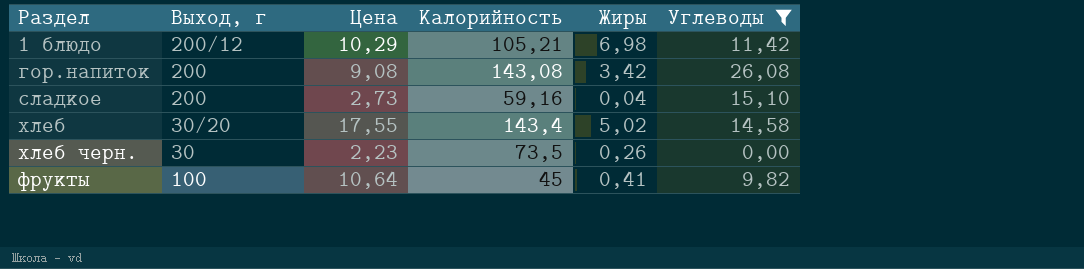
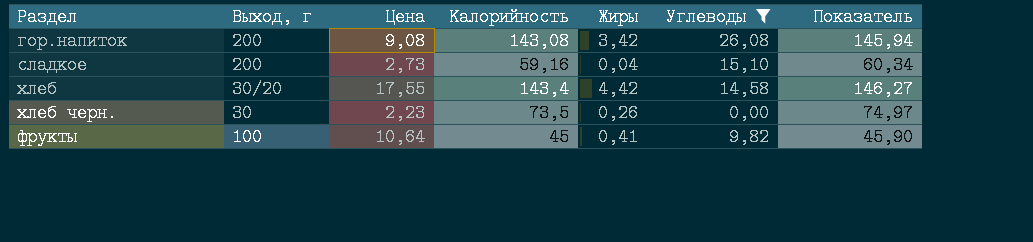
column Показатель | formula: none -> [Калорийность] * 1,02
row 1 блюдо: 200/12 | 10,29 | 105,21 | 6,98 | 11,42 -> none
хлеб | Жиры: 5,02 -> 4,42

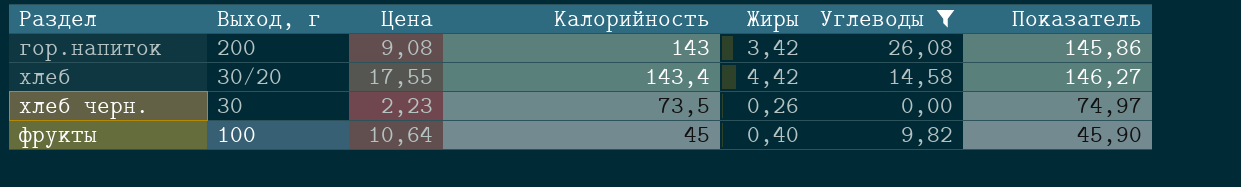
row сладкое: 200 | 2,73 | 59,16 | 0,04 | 15,10 | 60,34 -> none
гор.напиток | Калорийность: 143,08 -> 143
гор.напиток | Показатель: 145,94 -> 145,86
фрукты | Жиры: 0,41 -> 0,40

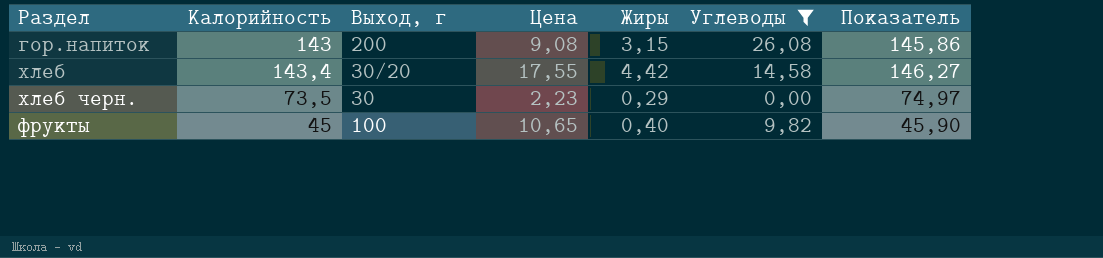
column Калорийность | position: 4 -> 2
гор.напиток | Жиры: 3,42 -> 3,15
хлеб черн. | Жиры: 0,26 -> 0,29
фрукты | Цена: 10,64 -> 10,65

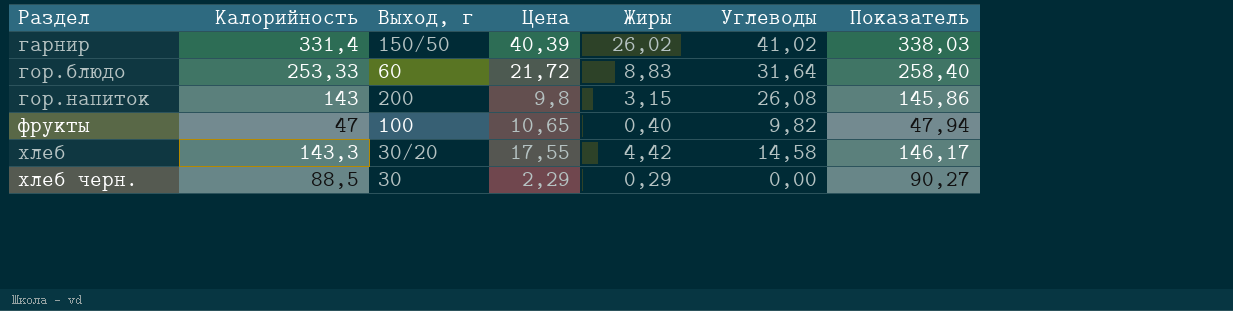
filter: Углеводы <= 26,08 -> none
row order: none -> Раздел ascending
гор.напиток | Цена: 9,08 -> 9,8
фрукты | Калорийность: 45 -> 47
фрукты | Показатель: 45,90 -> 47,94
хлеб | Калорийность: 143,4 -> 143,3
хлеб | Показатель: 146,27 -> 146,17
хлеб черн. | Калорийность: 73,5 -> 88,5
хлеб черн. | Цена: 2,23 -> 2,29
хлеб черн. | Показатель: 74,97 -> 90,27

